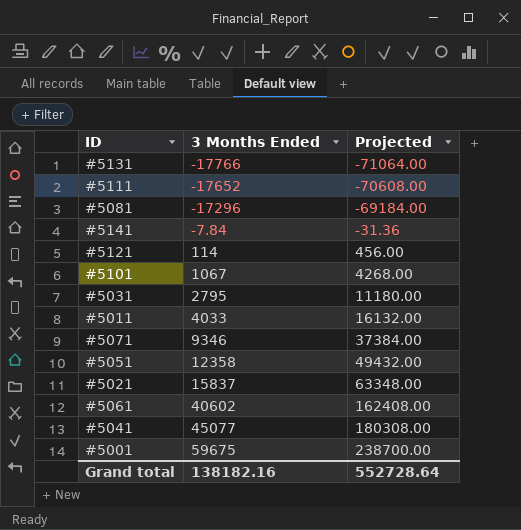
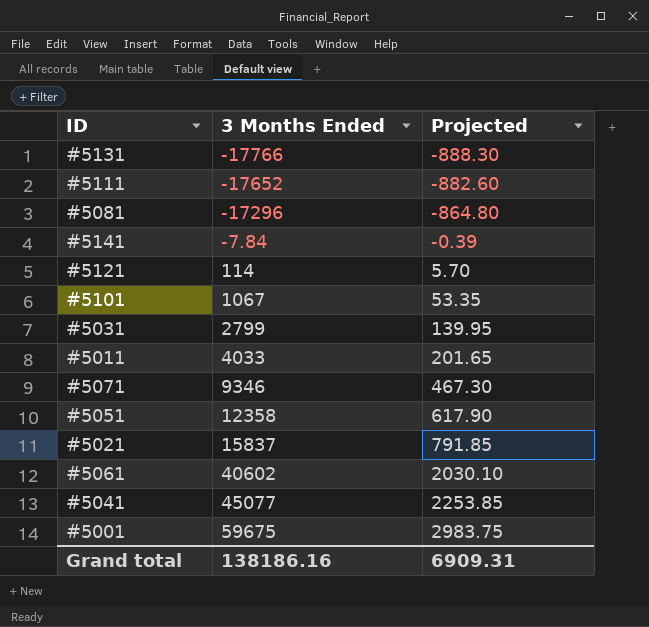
column Projected | formula: [3 Months Ended] * 4 -> [3 Months Ended] * 0.05
#5031 | 3 Months Ended: 2795 -> 2799
Grand total | 3 Months Ended: 138182.16 -> 138186.16
Grand total | Projected: 552728.64 -> 6909.31

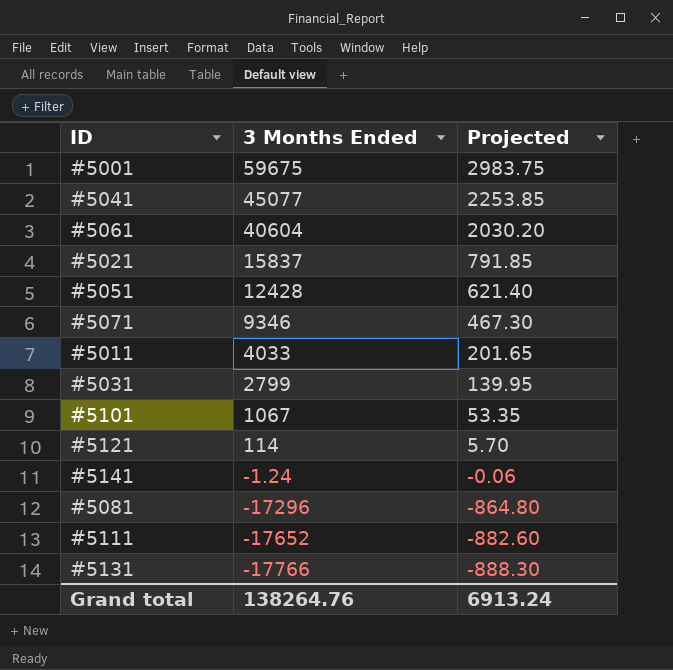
row order: 3 Months Ended ascending -> 3 Months Ended descending
#5061 | 3 Months Ended: 40602 -> 40604
#5061 | Projected: 2030.10 -> 2030.20
#5051 | 3 Months Ended: 12358 -> 12428
#5051 | Projected: 617.90 -> 621.40
#5141 | 3 Months Ended: -7.84 -> -1.24
#5141 | Projected: -0.39 -> -0.06
Grand total | 3 Months Ended: 138186.16 -> 138264.76
Grand total | Projected: 6909.31 -> 6913.24

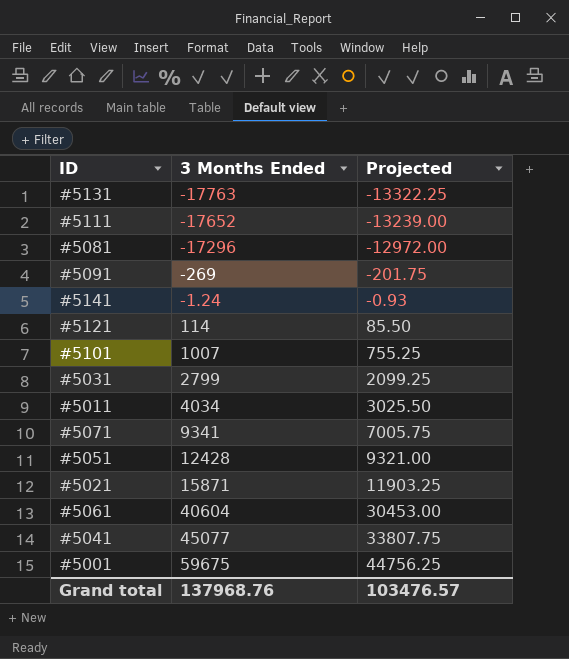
row order: 3 Months Ended descending -> 3 Months Ended ascending
column Projected | formula: [3 Months Ended] * 0.05 -> [3 Months Ended] * 0.75
#5131 | 3 Months Ended: -17766 -> -17763
row #5091: none -> -269 | -201.75
#5101 | 3 Months Ended: 1067 -> 1007
#5011 | 3 Months Ended: 4033 -> 4034
#5071 | 3 Months Ended: 9346 -> 9341
#5021 | 3 Months Ended: 15837 -> 15871
Grand total | 3 Months Ended: 138264.76 -> 137968.76
Grand total | Projected: 6913.24 -> 103476.57

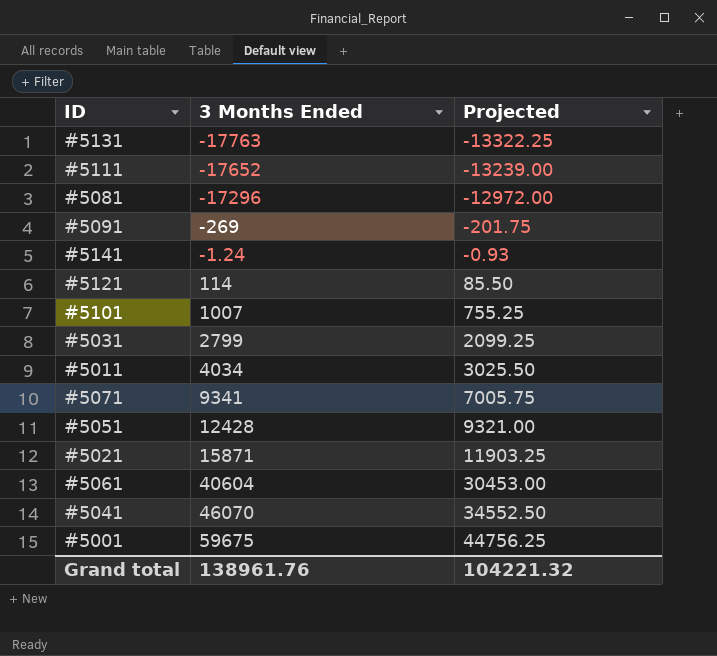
#5041 | 3 Months Ended: 45077 -> 46070
#5041 | Projected: 33807.75 -> 34552.50
Grand total | 3 Months Ended: 137968.76 -> 138961.76
Grand total | Projected: 103476.57 -> 104221.32

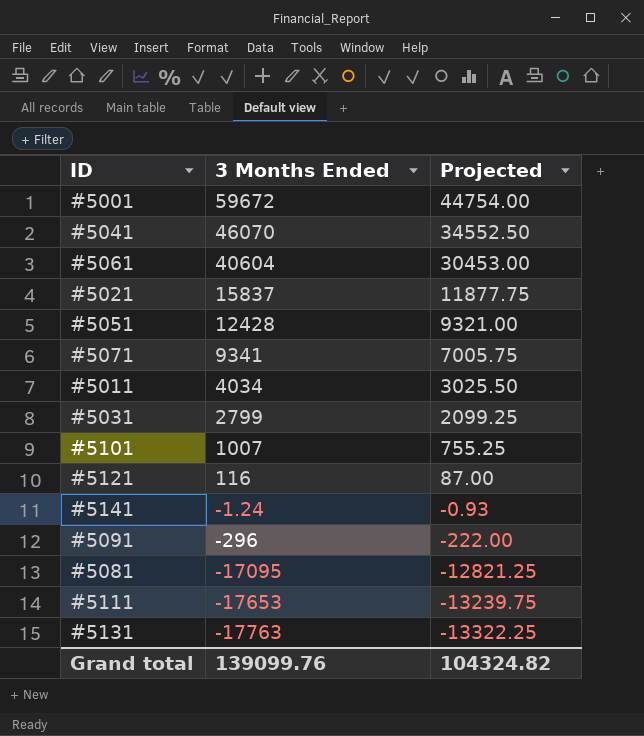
row order: 3 Months Ended ascending -> 3 Months Ended descending
#5001 | 3 Months Ended: 59675 -> 59672
#5001 | Projected: 44756.25 -> 44754.00
#5021 | 3 Months Ended: 15871 -> 15837
#5021 | Projected: 11903.25 -> 11877.75
#5121 | 3 Months Ended: 114 -> 116
#5121 | Projected: 85.50 -> 87.00
#5091 | 3 Months Ended: -269 -> -296
#5091 | Projected: -201.75 -> -222.00
#5081 | 3 Months Ended: -17296 -> -17095
#5081 | Projected: -12972.00 -> -12821.25
#5111 | 3 Months Ended: -17652 -> -17653
#5111 | Projected: -13239.00 -> -13239.75
Grand total | 3 Months Ended: 138961.76 -> 139099.76
Grand total | Projected: 104221.32 -> 104324.82

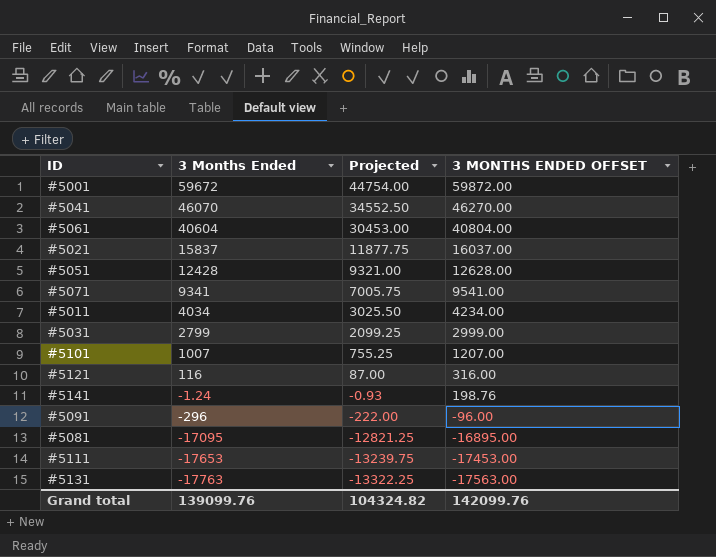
column 3 MONTHS ENDED OFFSET | formula: none -> [3 Months Ended] + 200

